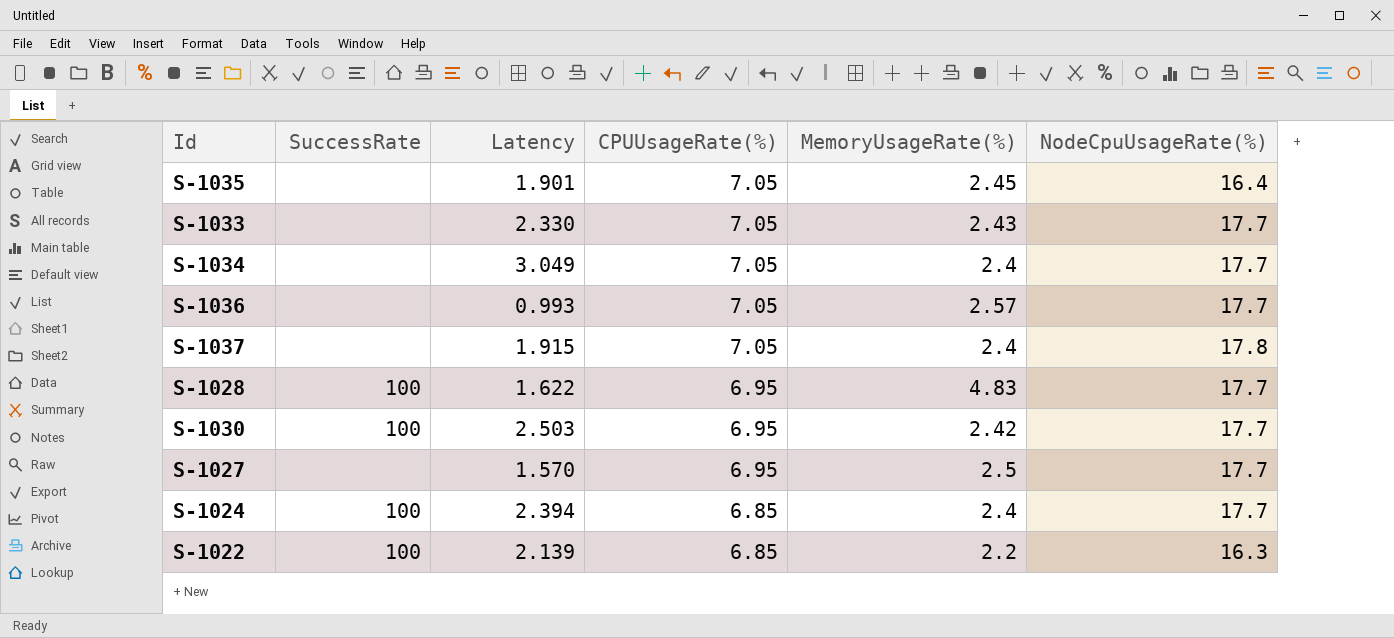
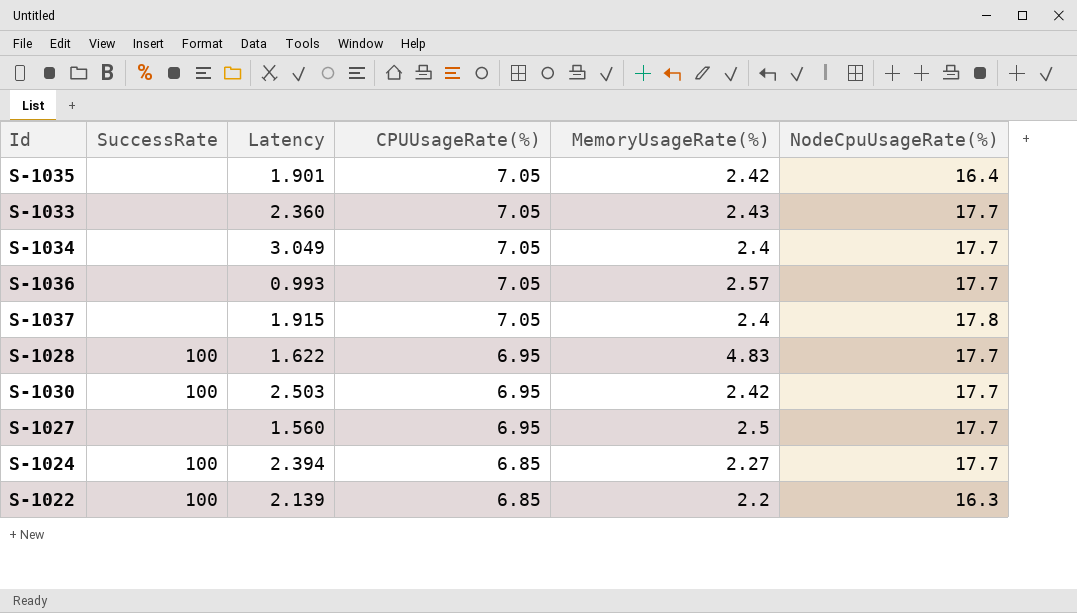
S-1035 | MemoryUsageRate(%): 2.45 -> 2.42
S-1033 | Latency: 2.330 -> 2.360
S-1027 | Latency: 1.570 -> 1.560
S-1024 | MemoryUsageRate(%): 2.4 -> 2.27

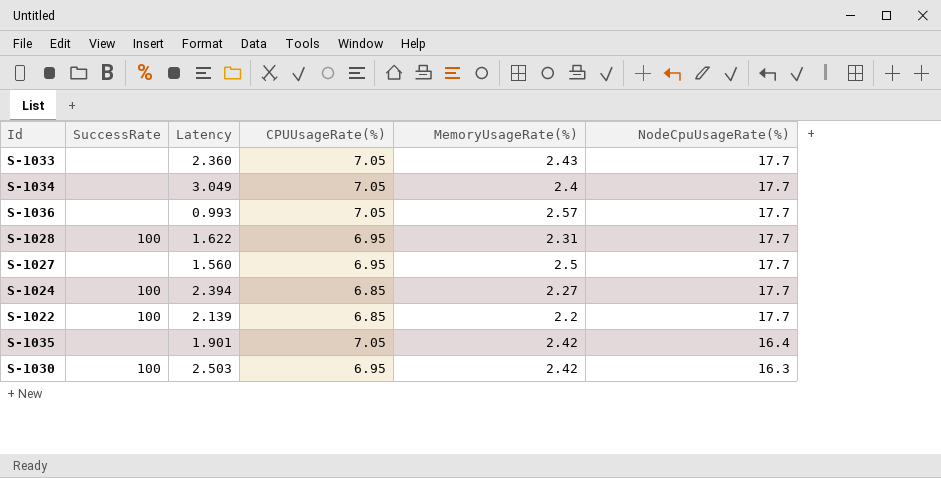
row order: CPUUsageRate(%) descending -> NodeCpuUsageRate(%) descending
row S-1037: none | 1.915 | 7.05 | 2.4 | 17.8 -> none
S-1028 | MemoryUsageRate(%): 4.83 -> 2.31
S-1022 | NodeCpuUsageRate(%): 16.3 -> 17.7
S-1030 | NodeCpuUsageRate(%): 17.7 -> 16.3

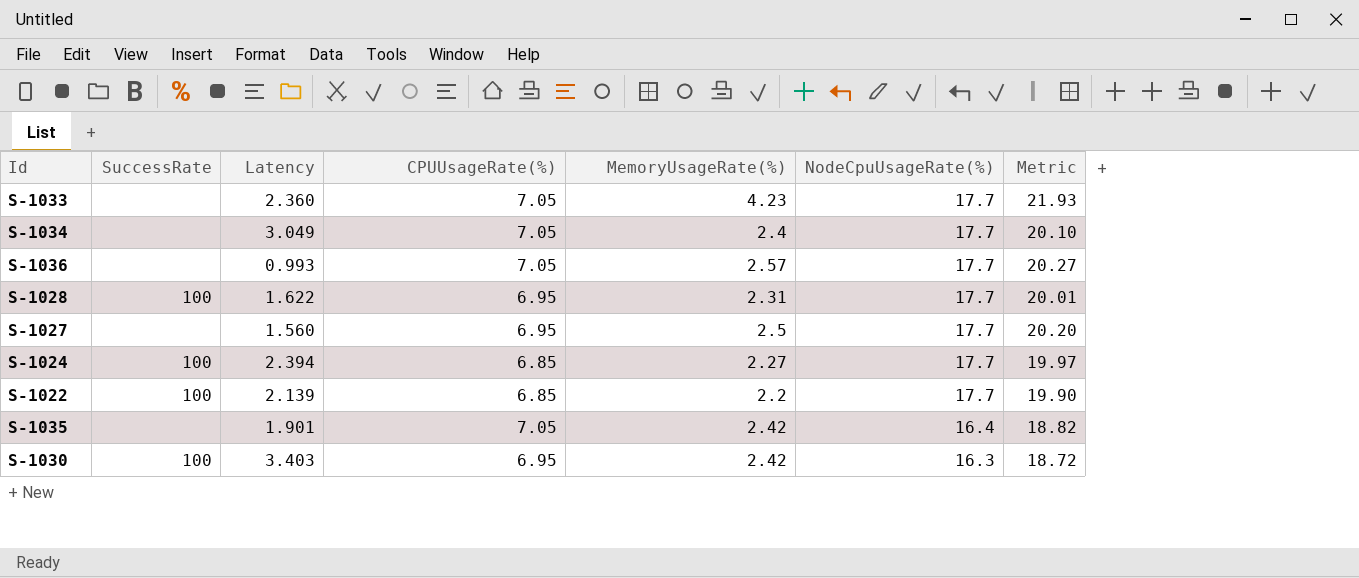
column Metric | formula: none -> [MemoryUsageRate(%)] + [NodeCpuUsageRate(%)]
S-1033 | MemoryUsageRate(%): 2.43 -> 4.23
S-1030 | Latency: 2.503 -> 3.403

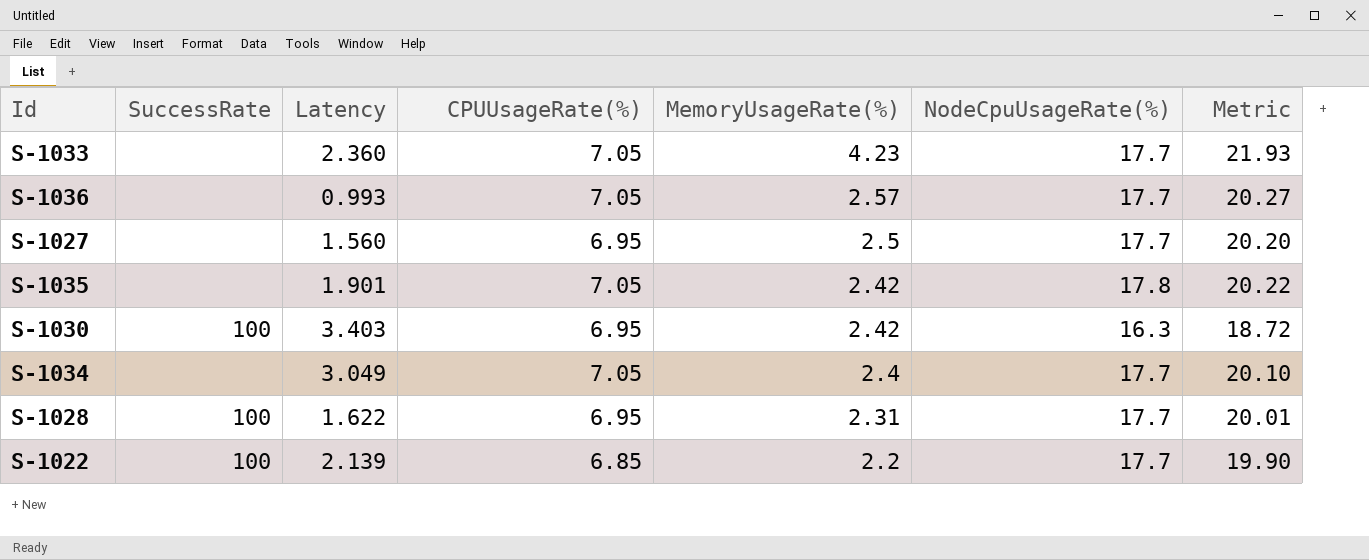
row order: NodeCpuUsageRate(%) descending -> MemoryUsageRate(%) descending
row S-1024: 100 | 2.394 | 6.85 | 2.27 | 17.7 | 19.97 -> none
S-1035 | NodeCpuUsageRate(%): 16.4 -> 17.8
S-1035 | Metric: 18.82 -> 20.22

